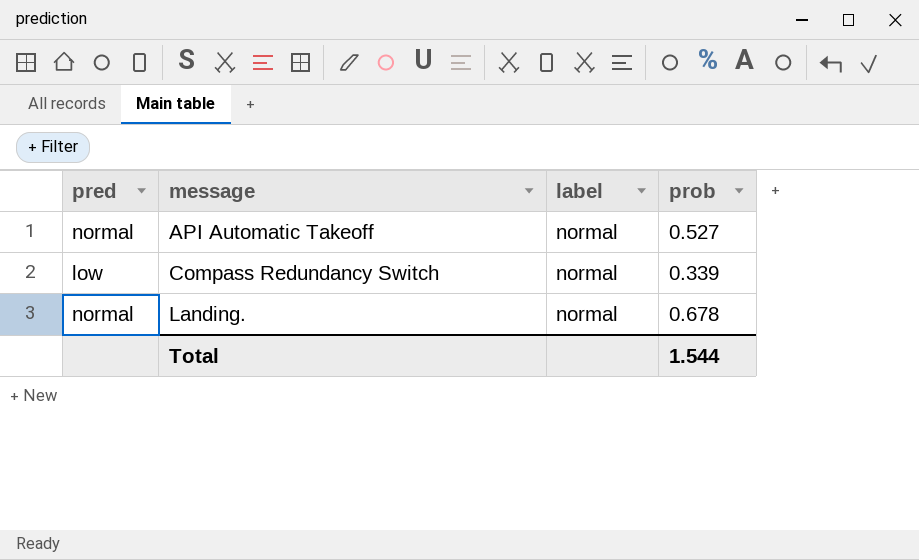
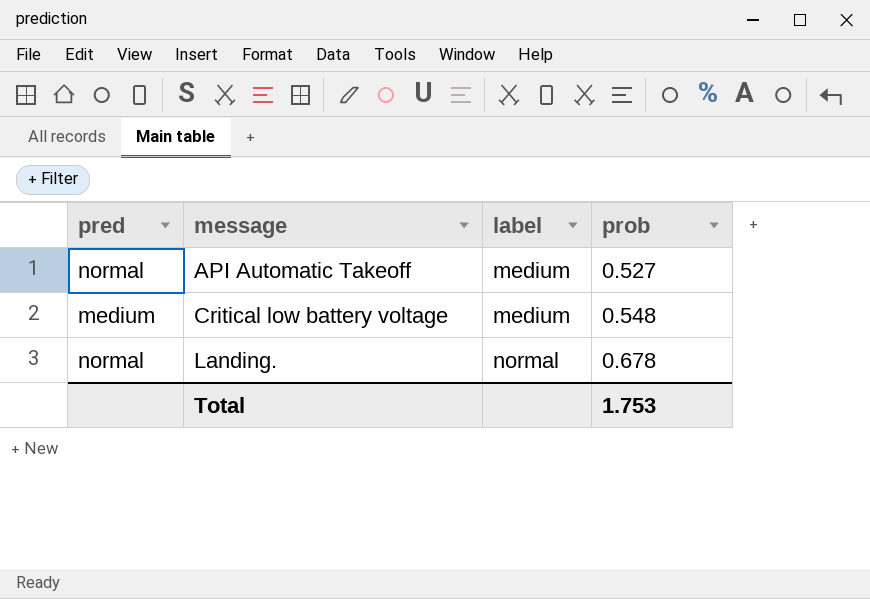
row Compass Redundancy Switch: low | normal | 0.339 -> none
API Automatic Takeoff | label: normal -> medium
row Critical low battery voltage: none -> medium | medium | 0.548
Total | prob: 1.544 -> 1.753

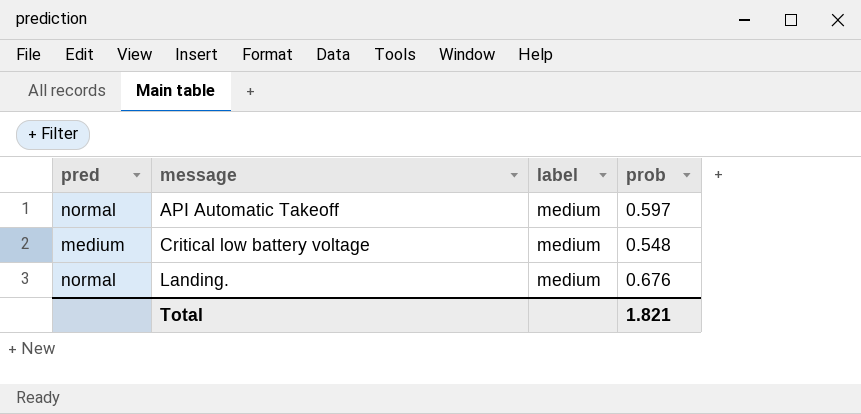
API Automatic Takeoff | prob: 0.527 -> 0.597
Landing. | label: normal -> medium
Landing. | prob: 0.678 -> 0.676
Total | prob: 1.753 -> 1.821

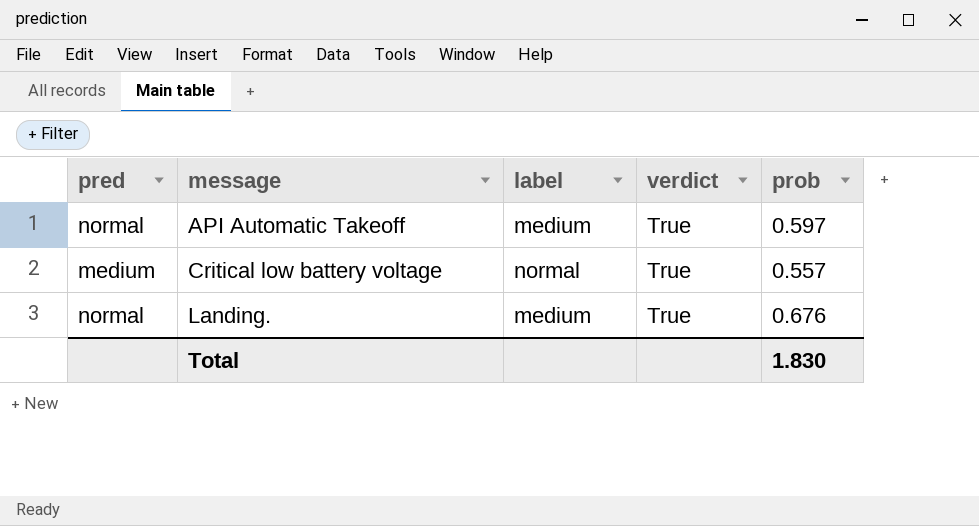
column verdict | position: none -> 4
Critical low battery voltage | label: medium -> normal
Critical low battery voltage | prob: 0.548 -> 0.557
Total | prob: 1.821 -> 1.830

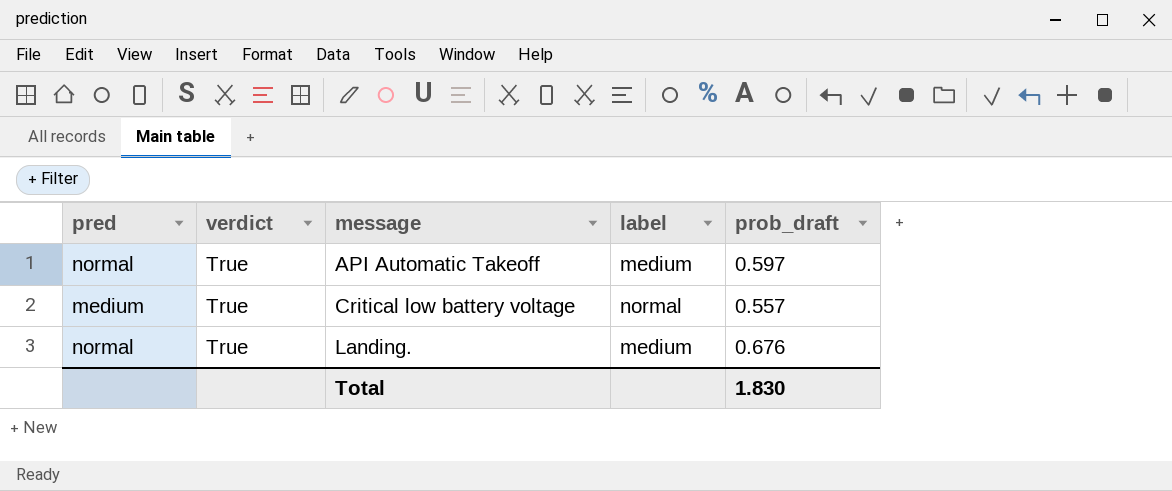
column verdict | position: 4 -> 2
column name: prob -> prob_draft

